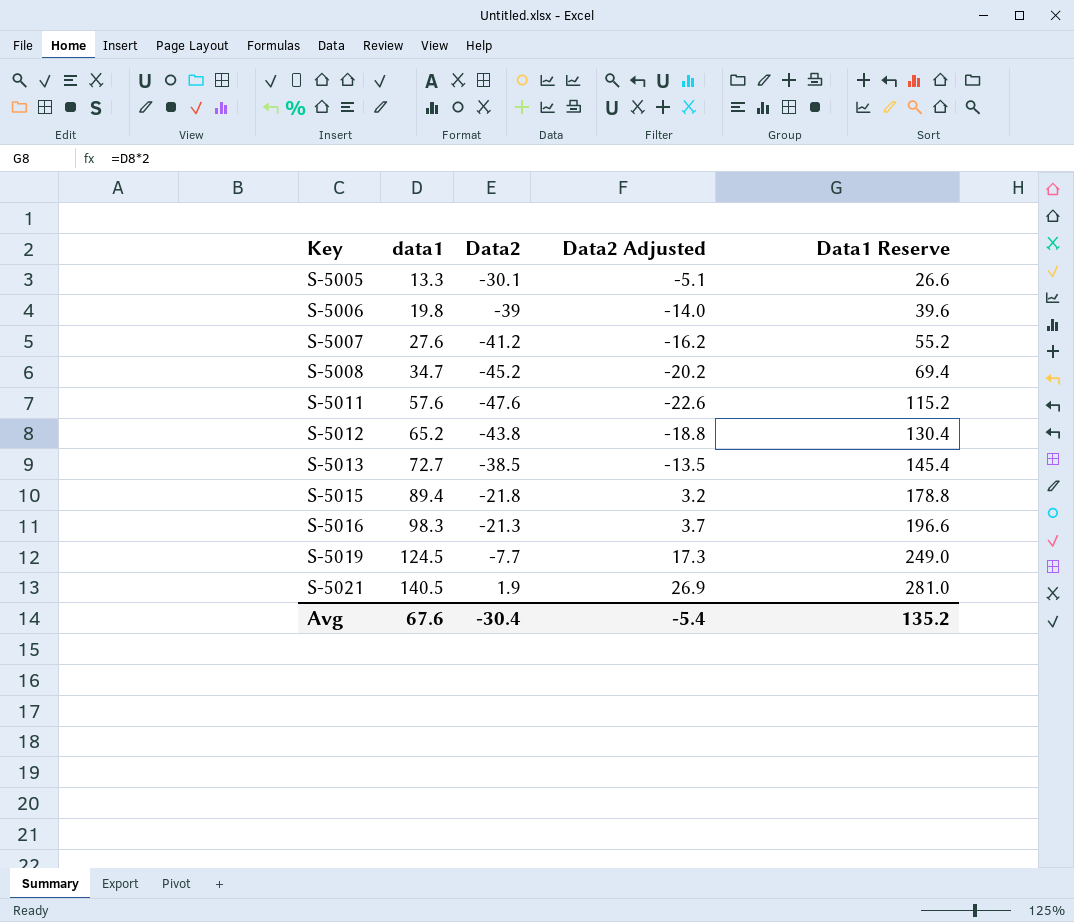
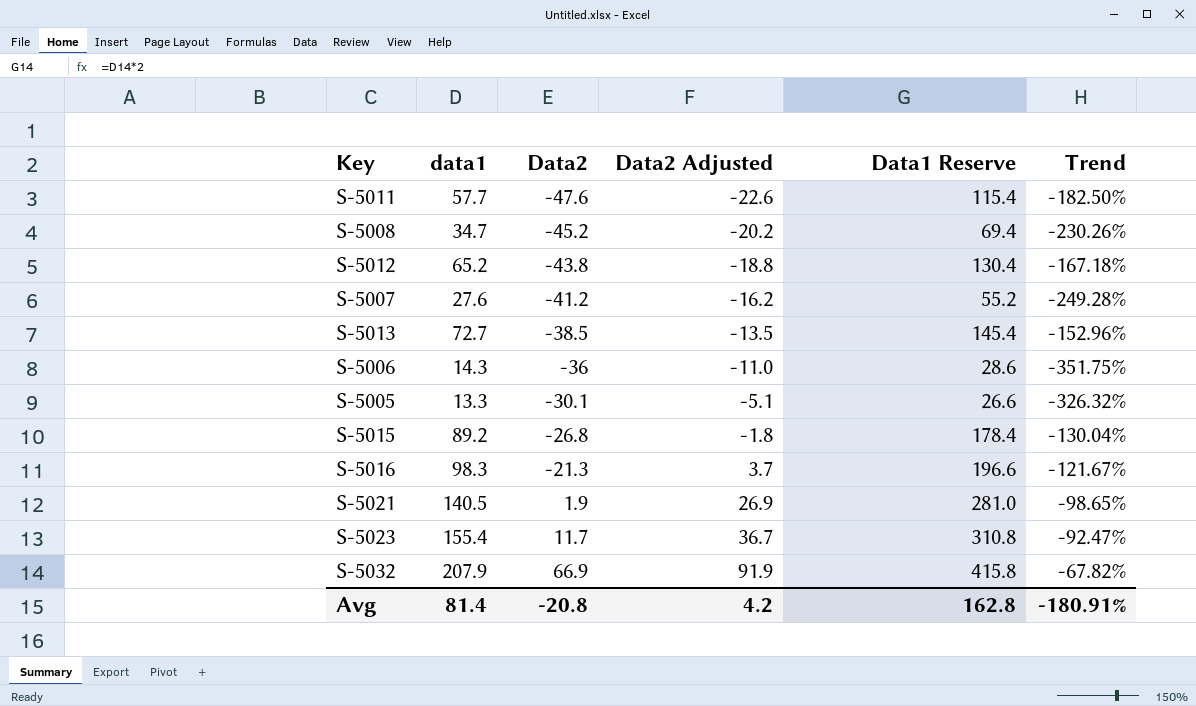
row order: Key ascending -> Data2 ascending
column Trend | formula: none -> ([Data2] - [data1]) / [data1]
row S-5019: 124.5 | -7.7 | 17.3 | 249.0 -> none
S-5011 | data1: 57.6 -> 57.7
S-5011 | Data1 Reserve: 115.2 -> 115.4
S-5006 | data1: 19.8 -> 14.3
S-5006 | Data2: -39 -> -36
S-5006 | Data2 Adjusted: -14.0 -> -11.0
S-5006 | Data1 Reserve: 39.6 -> 28.6
S-5015 | data1: 89.4 -> 89.2
S-5015 | Data2: -21.8 -> -26.8
S-5015 | Data2 Adjusted: 3.2 -> -1.8
S-5015 | Data1 Reserve: 178.8 -> 178.4
row S-5023: none -> 155.4 | 11.7 | 36.7 | 310.8 | -92.47%
row S-5032: none -> 207.9 | 66.9 | 91.9 | 415.8 | -67.82%
Avg | data1: 67.6 -> 81.4
Avg | Data2: -30.4 -> -20.8
Avg | Data2 Adjusted: -5.4 -> 4.2
Avg | Data1 Reserve: 135.2 -> 162.8

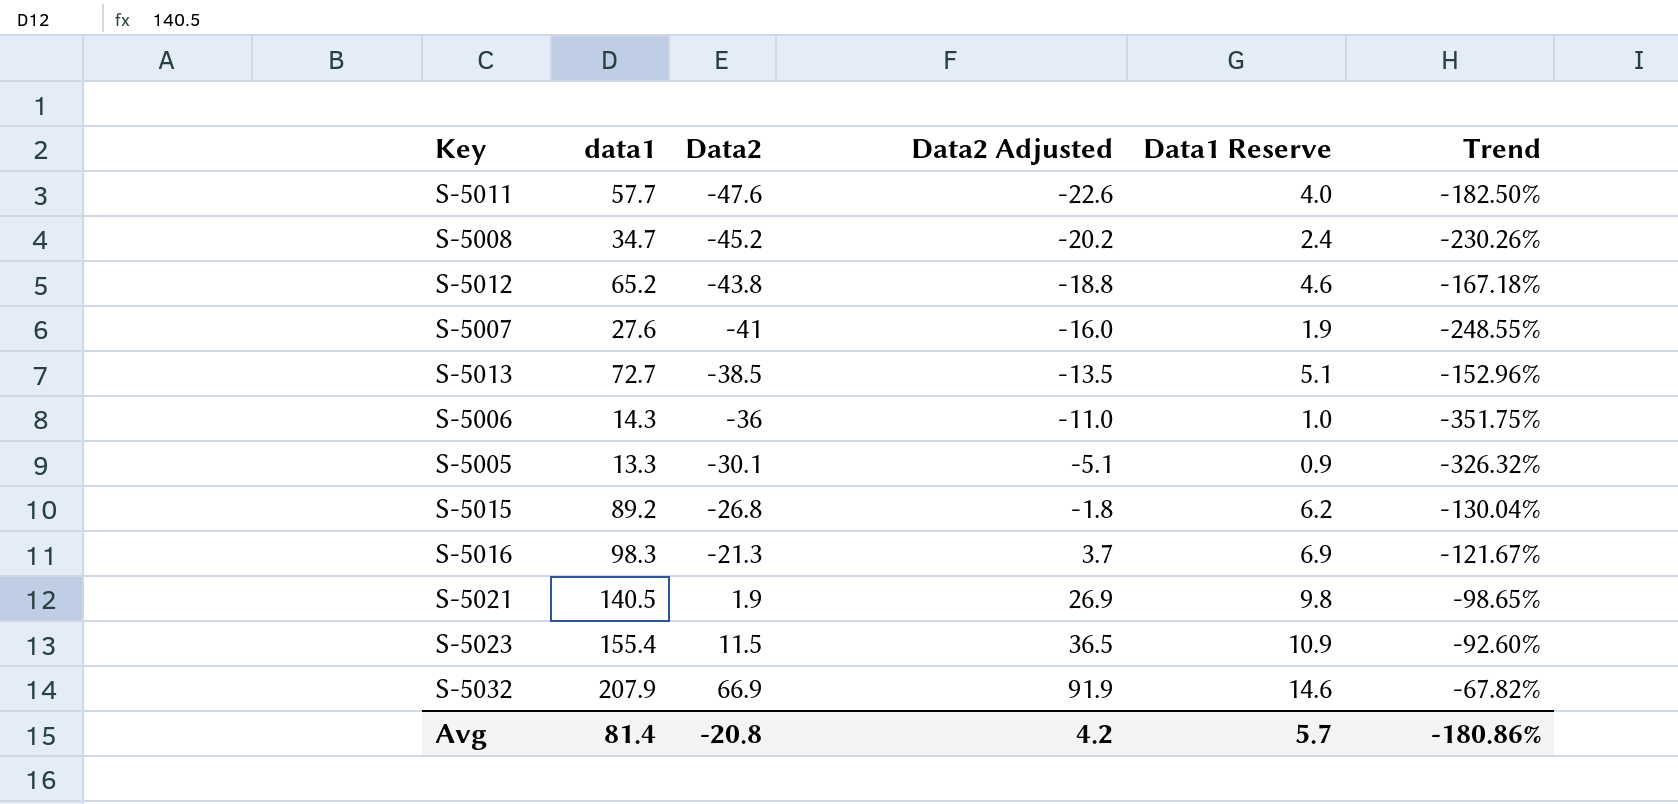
column Data1 Reserve | formula: [data1] * 2 -> [data1] * 0.07
S-5007 | Data2: -41.2 -> -41
S-5007 | Data2 Adjusted: -16.2 -> -16.0
S-5007 | Trend: -249.28% -> -248.55%
S-5023 | Data2: 11.7 -> 11.5
S-5023 | Data2 Adjusted: 36.7 -> 36.5
S-5023 | Trend: -92.47% -> -92.60%
Avg | Data1 Reserve: 162.8 -> 5.7
Avg | Trend: -180.91% -> -180.86%

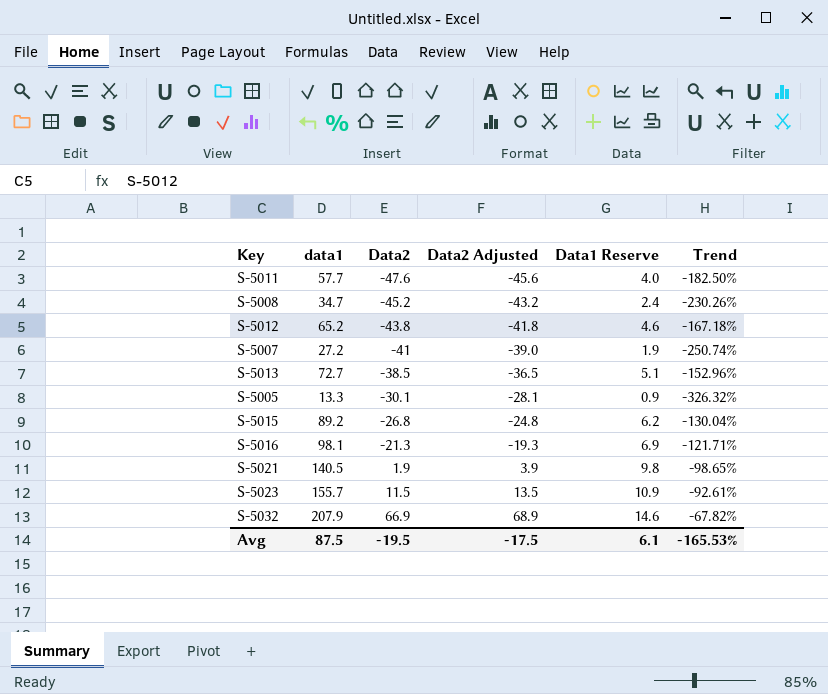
column Data2 Adjusted | formula: [Data2] + 25 -> [Data2] + 2
row S-5006: 14.3 | -36 | -11.0 | 1.0 | -351.75% -> none
S-5007 | data1: 27.6 -> 27.2
S-5007 | Trend: -248.55% -> -250.74%
S-5016 | data1: 98.3 -> 98.1
S-5016 | Trend: -121.67% -> -121.71%
S-5023 | data1: 155.4 -> 155.7
S-5023 | Trend: -92.60% -> -92.61%
Avg | data1: 81.4 -> 87.5
Avg | Data2: -20.8 -> -19.5
Avg | Data2 Adjusted: 4.2 -> -17.5
Avg | Data1 Reserve: 5.7 -> 6.1
Avg | Trend: -180.86% -> -165.53%

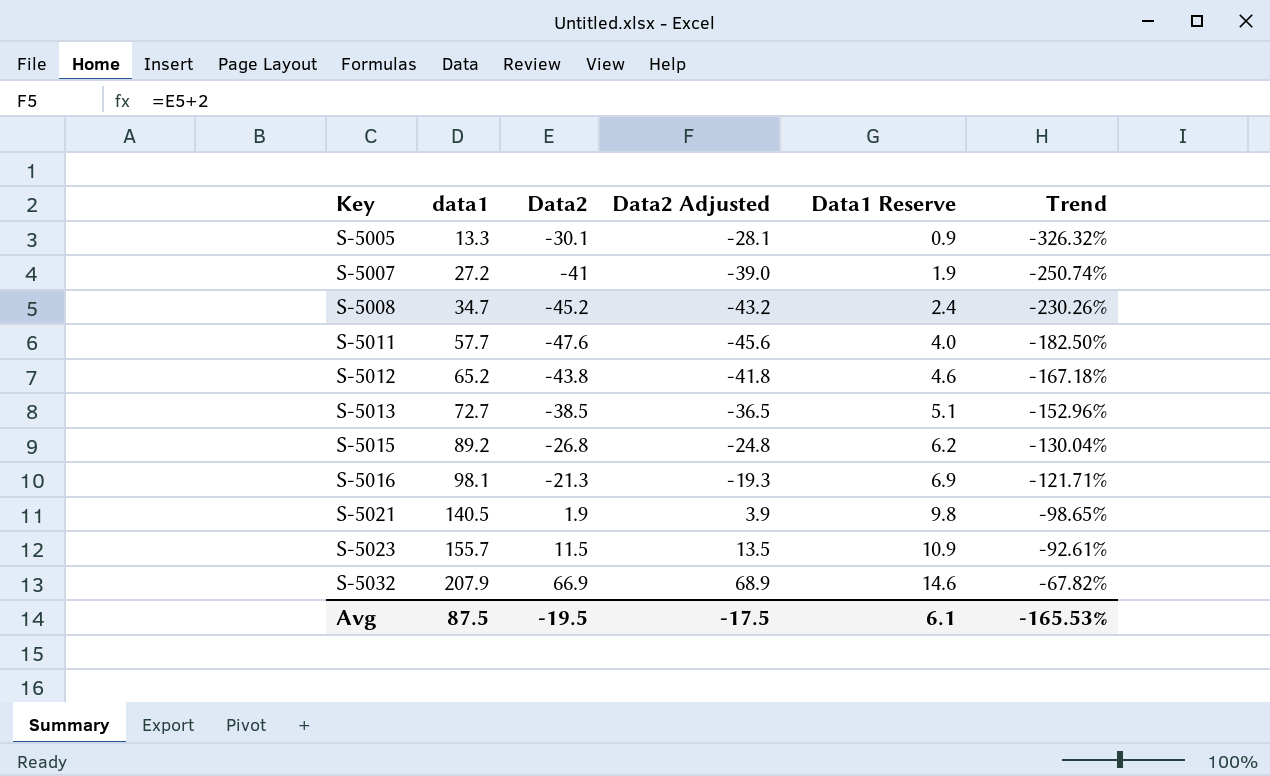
row order: Data2 ascending -> Key ascending

